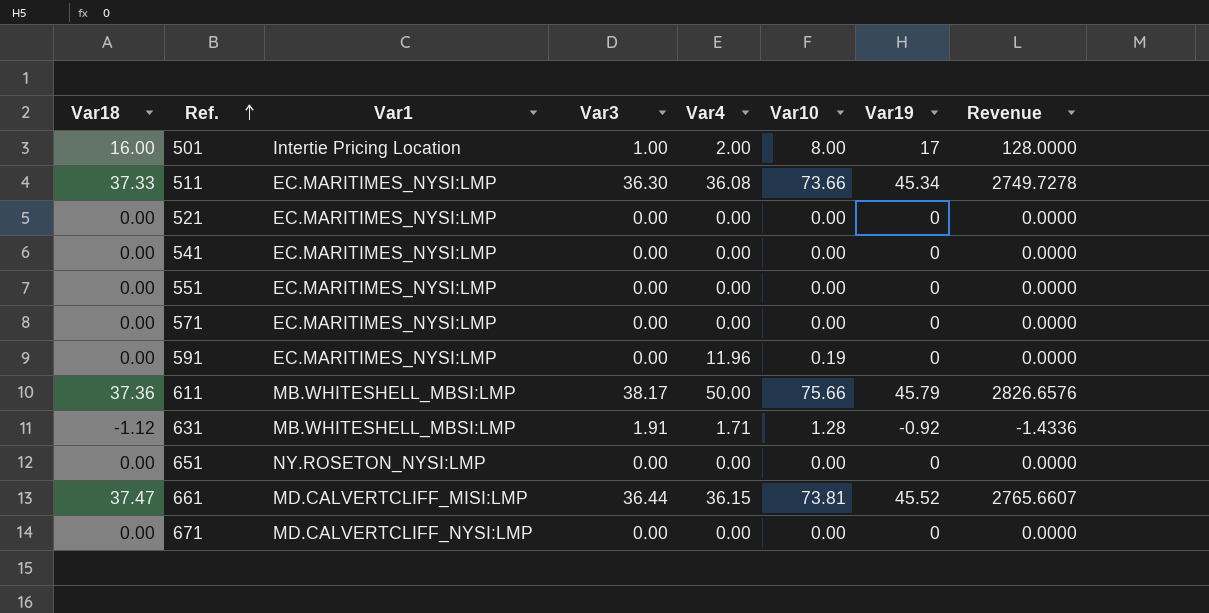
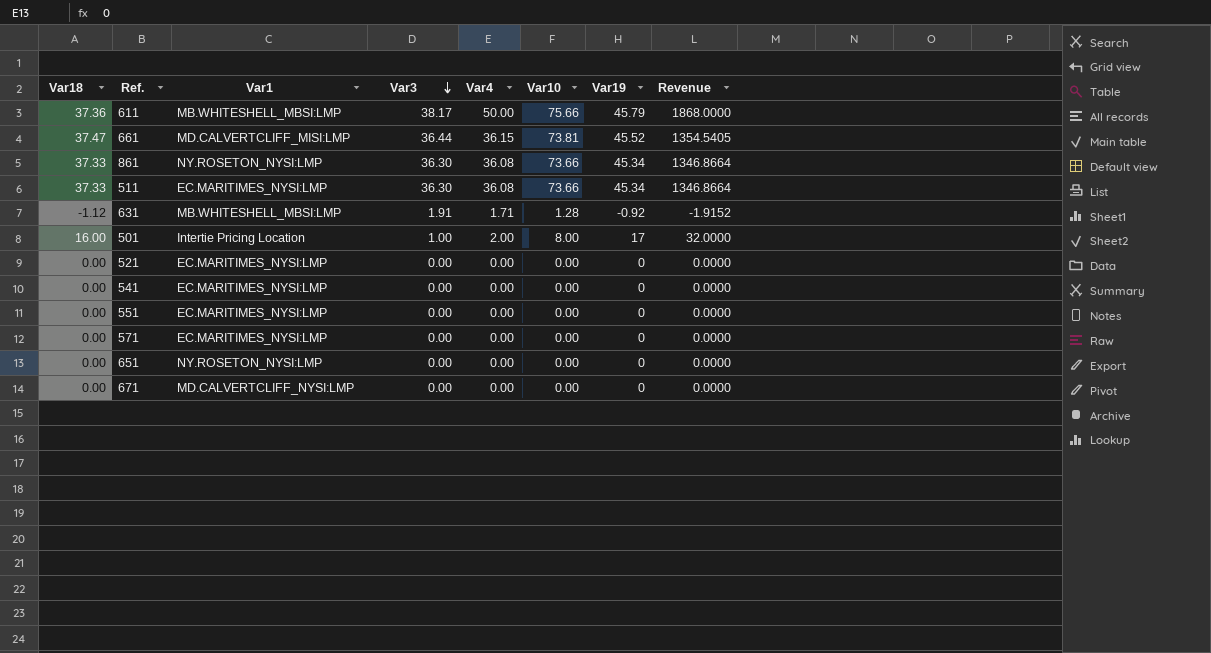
row order: Ref. ascending -> Var3 descending
column Revenue | formula: [Var18] * [Var10] -> [Var18] * [Var4]
row 591: 0.00 | EC.MARITIMES_NYSI:LMP | 0.00 | 11.96 | 0.19 | 0 | 0.0000 -> none
row 861: none -> 37.33 | NY.ROSETON_NYSI:LMP | 36.30 | 36.08 | 73.66 | 45.34 | 1346.8664

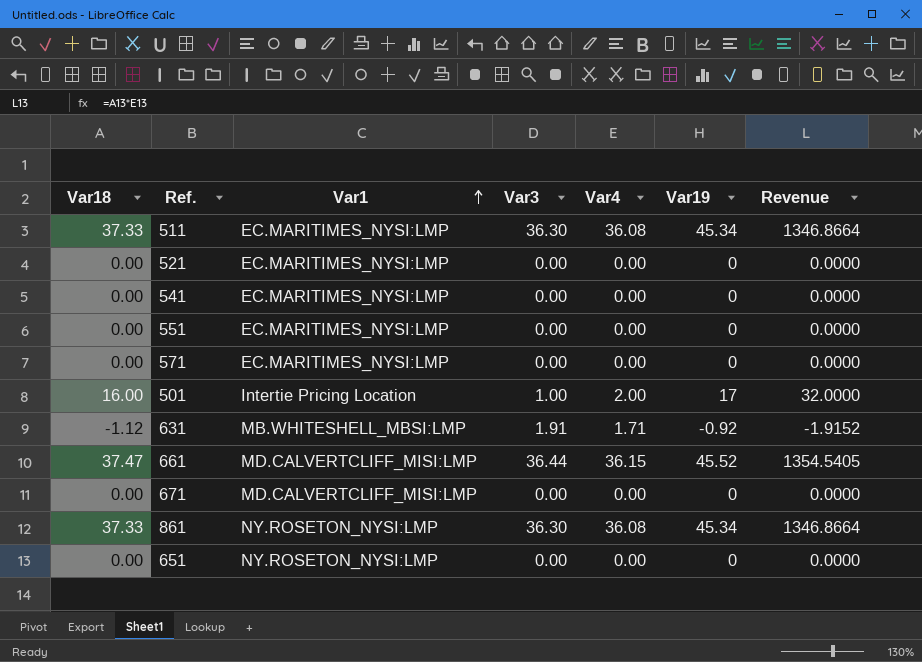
row order: Var3 descending -> Var1 ascending
column Var10 | position: 6 -> none
row 611: 37.36 | MB.WHITESHELL_MBSI:LMP | 38.17 | 50.00 | 75.66 | 45.79 | 1868.0000 -> none
671 | Var1: MD.CALVERTCLIFF_NYSI:LMP -> MD.CALVERTCLIFF_MISI:LMP

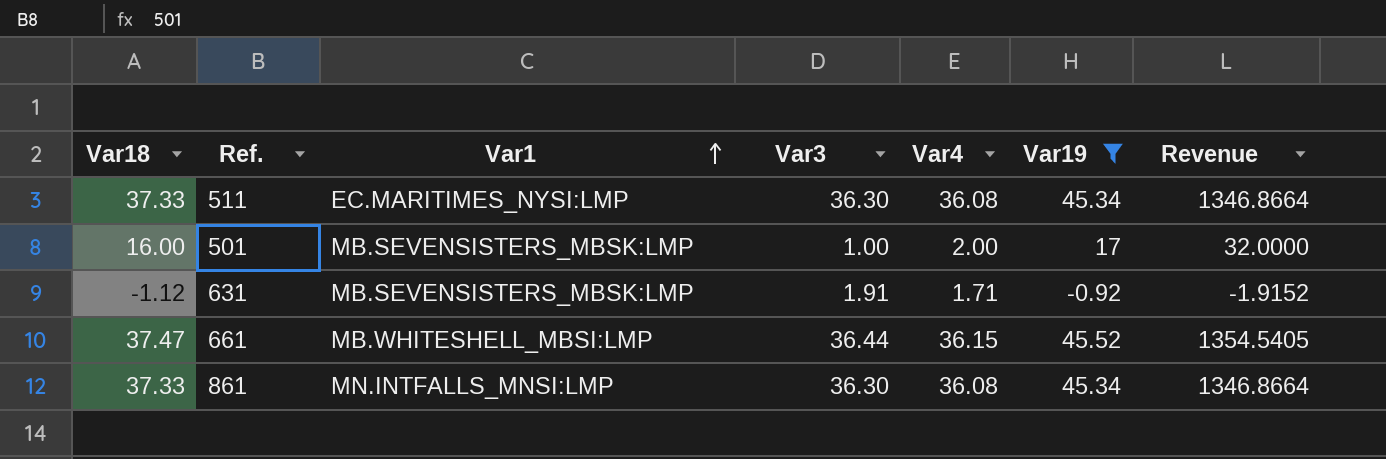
filter: none -> Var19 != 0
501 | Var1: Intertie Pricing Location -> MB.SEVENSISTERS_MBSK:LMP
631 | Var1: MB.WHITESHELL_MBSI:LMP -> MB.SEVENSISTERS_MBSK:LMP
661 | Var1: MD.CALVERTCLIFF_MISI:LMP -> MB.WHITESHELL_MBSI:LMP
861 | Var1: NY.ROSETON_NYSI:LMP -> MN.INTFALLS_MNSI:LMP

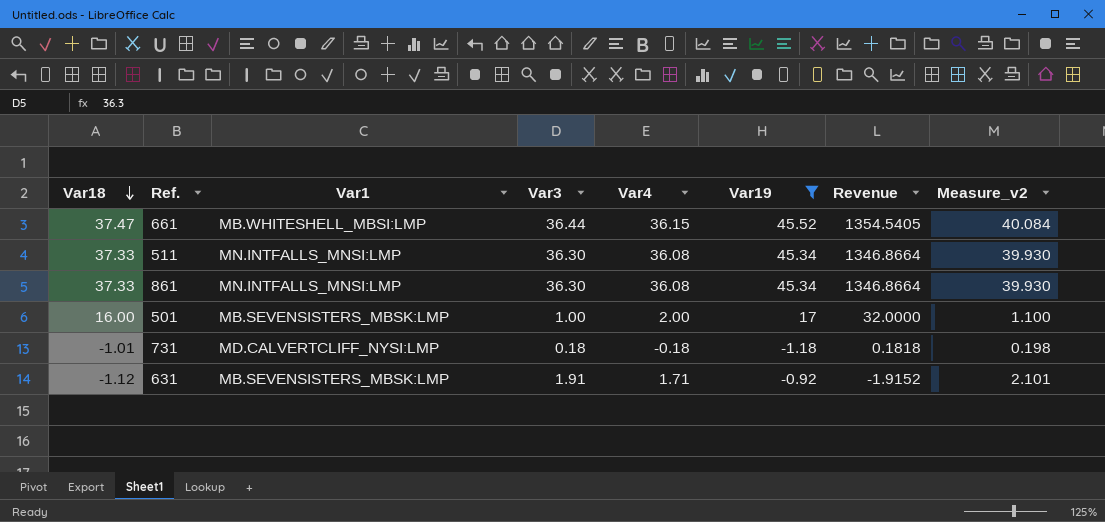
row order: Var1 ascending -> Var18 descending
column Measure_v2 | formula: none -> [Var3] * 1.1
511 | Var1: EC.MARITIMES_NYSI:LMP -> MN.INTFALLS_MNSI:LMP
row 731: none -> -1.01 | MD.CALVERTCLIFF_NYSI:LMP | 0.18 | -0.18 | -1.18 | 0.1818 | 0.198

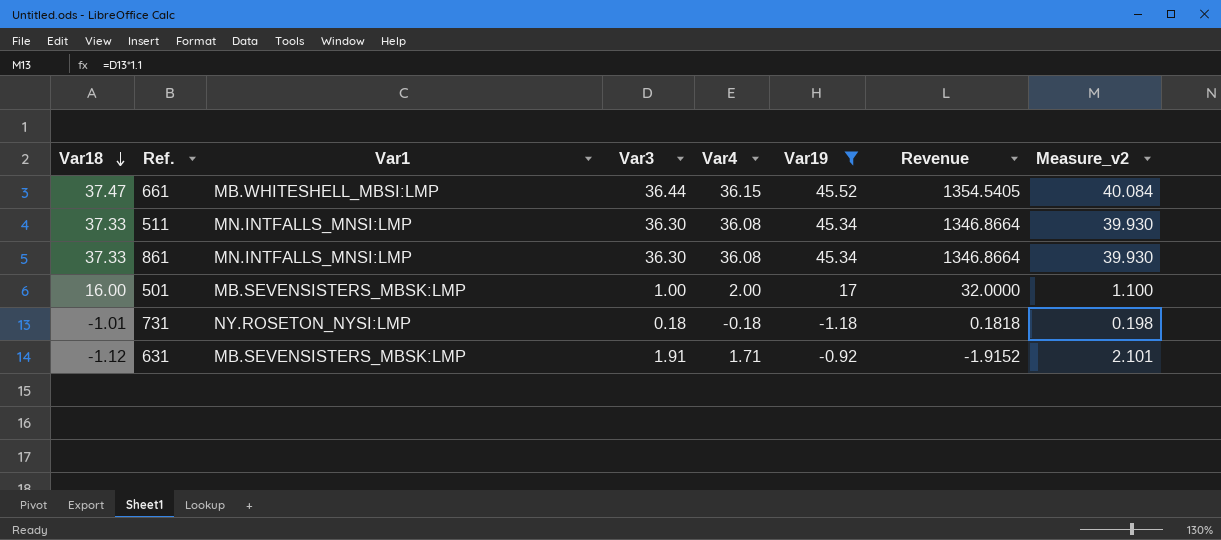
731 | Var1: MD.CALVERTCLIFF_NYSI:LMP -> NY.ROSETON_NYSI:LMP

